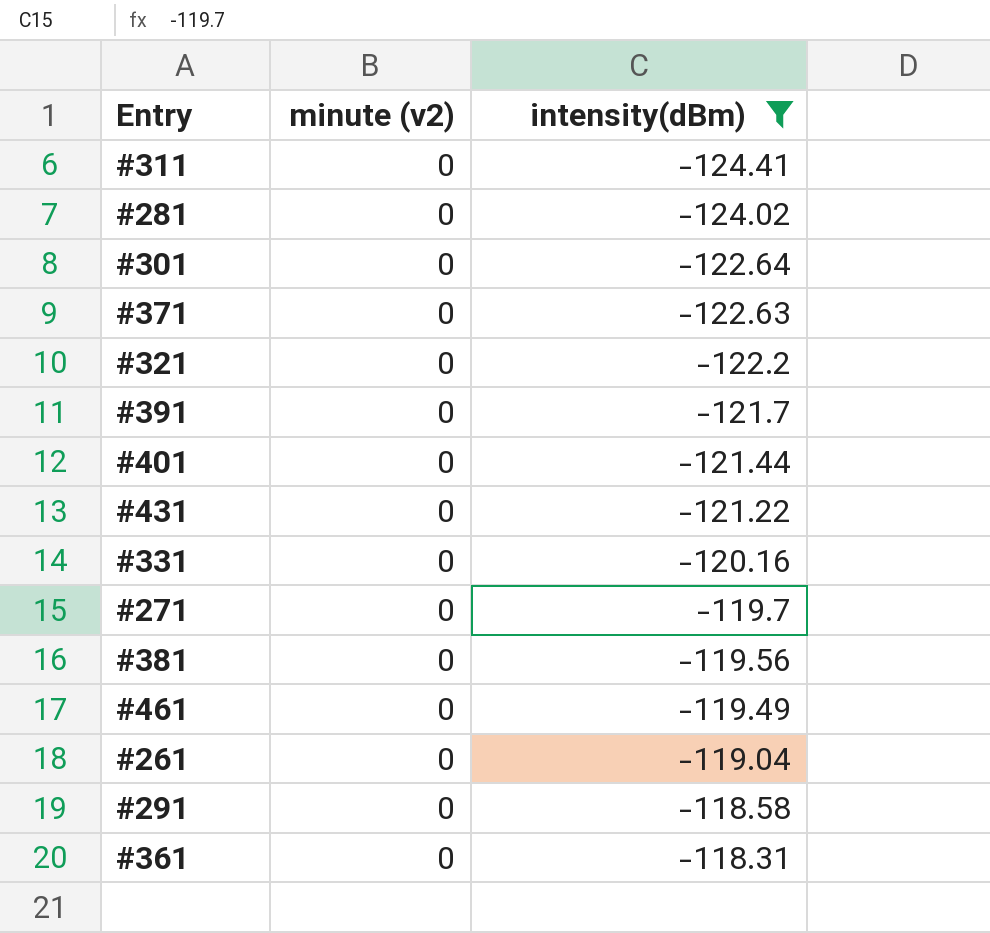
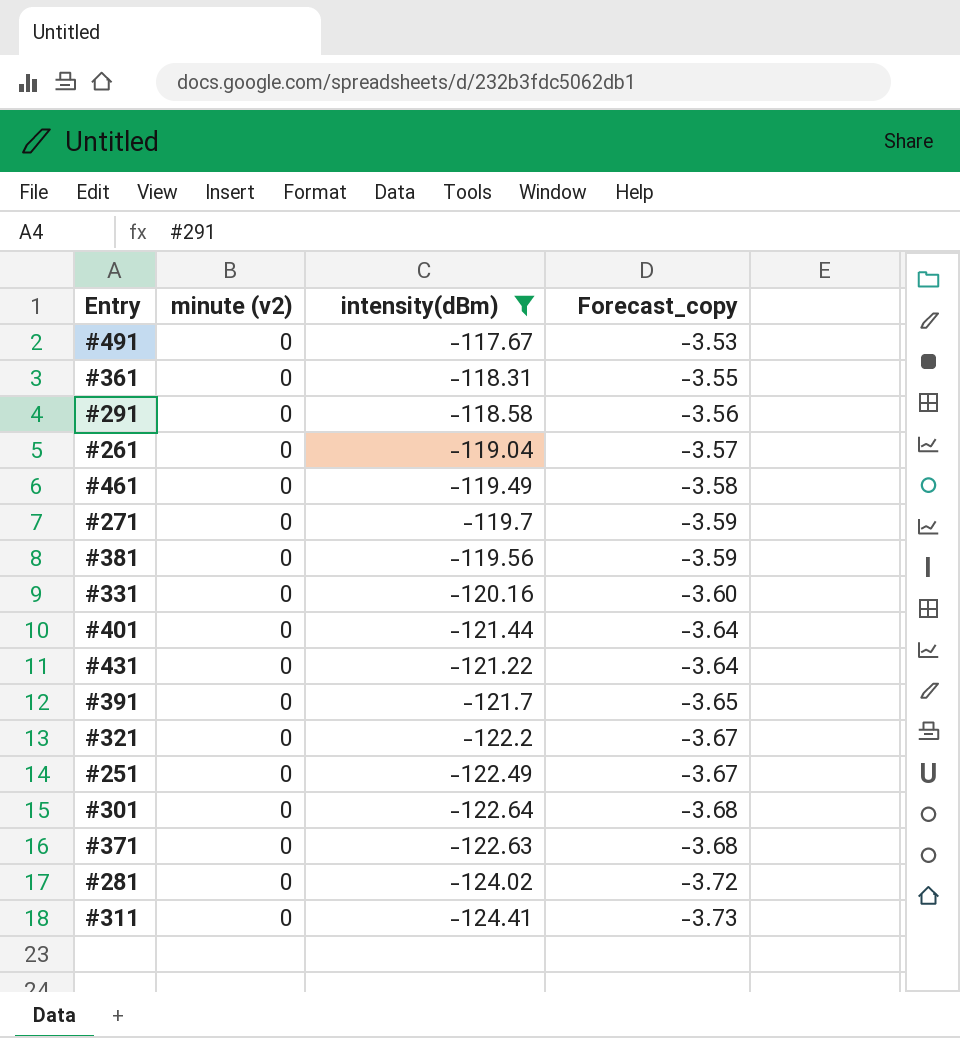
row order: intensity(dBm) ascending -> Forecast_copy descending
column Forecast_copy | formula: none -> [intensity(dBm)] * 0.03
row #491: none -> 0 | -117.67 | -3.53
row #251: none -> 0 | -122.49 | -3.67

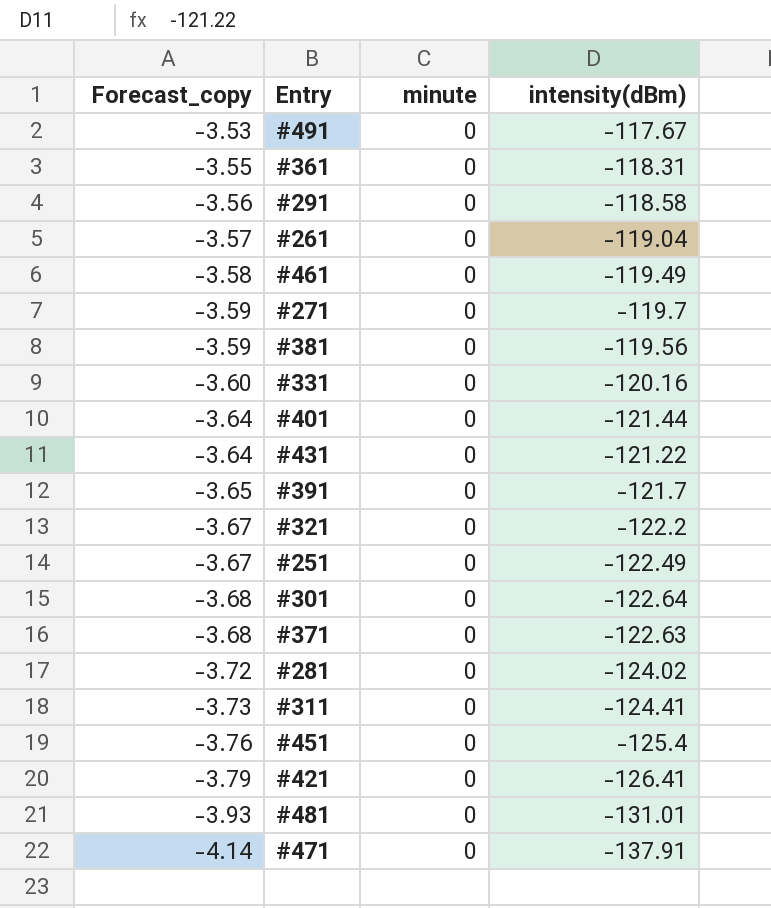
filter: intensity(dBm) >= -124.41 -> none
column Forecast_copy | position: 4 -> 1
column name: minute (v2) -> minute

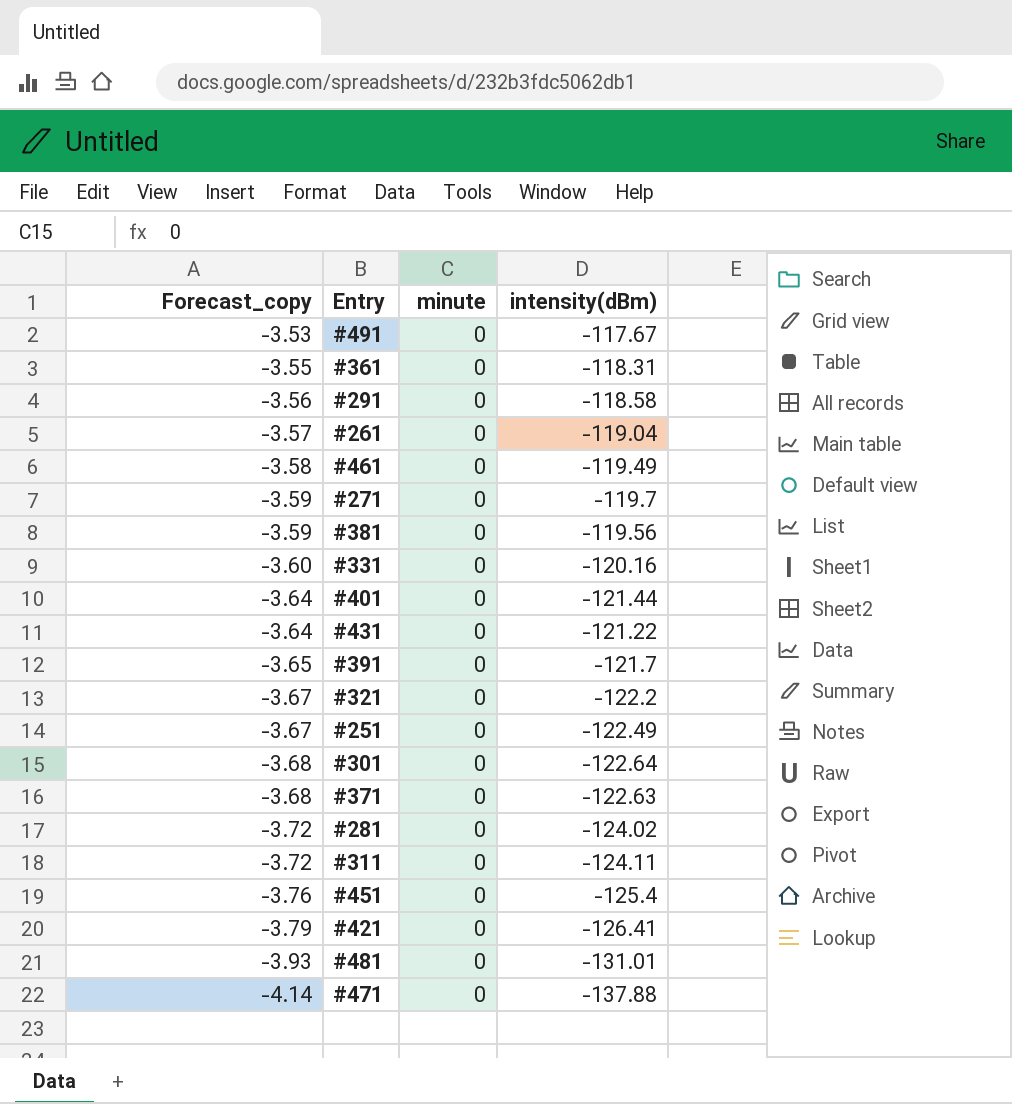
#311 | Forecast_copy: -3.73 -> -3.72
#311 | intensity(dBm): -124.41 -> -124.11
#471 | intensity(dBm): -137.91 -> -137.88

